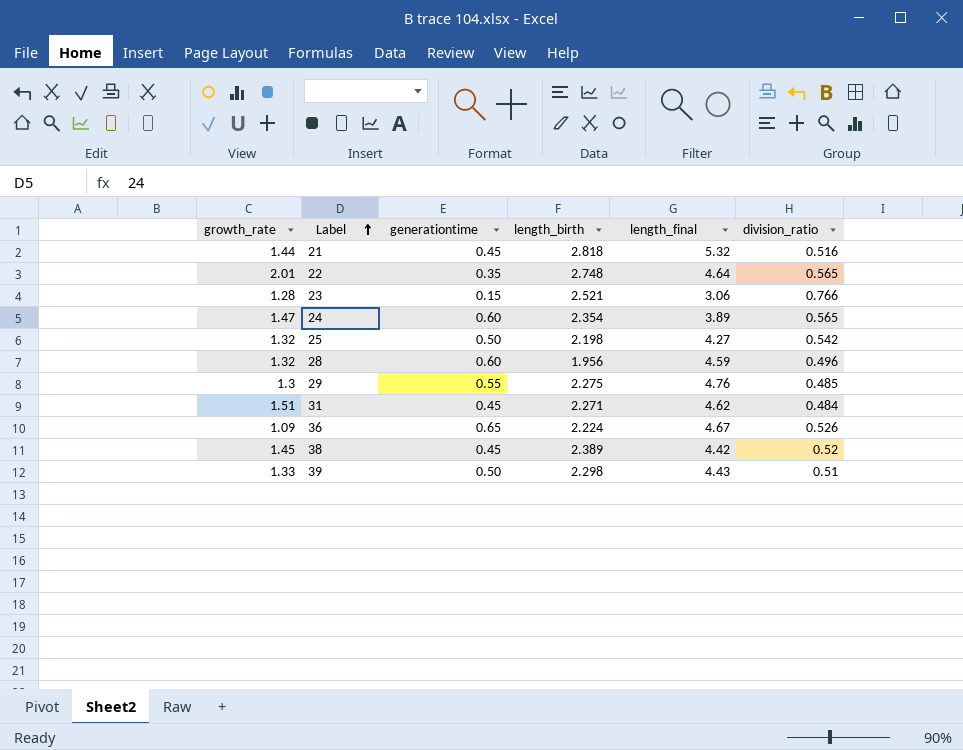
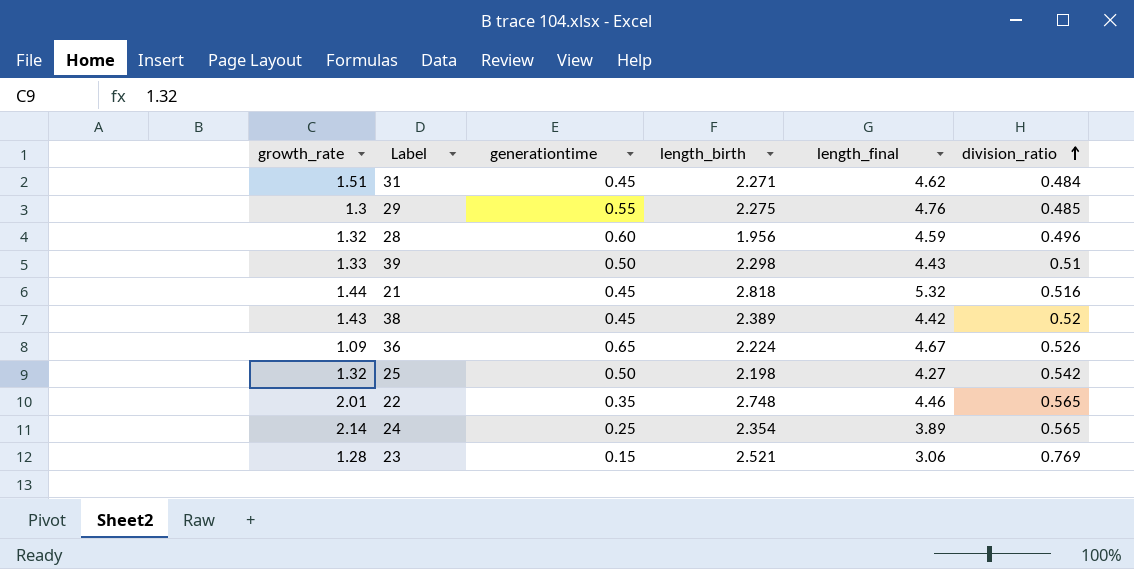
row order: Label ascending -> division_ratio ascending
38 | growth_rate: 1.45 -> 1.43
22 | length_final: 4.64 -> 4.46
24 | growth_rate: 1.47 -> 2.14
24 | generationtime: 0.60 -> 0.25
23 | division_ratio: 0.766 -> 0.769

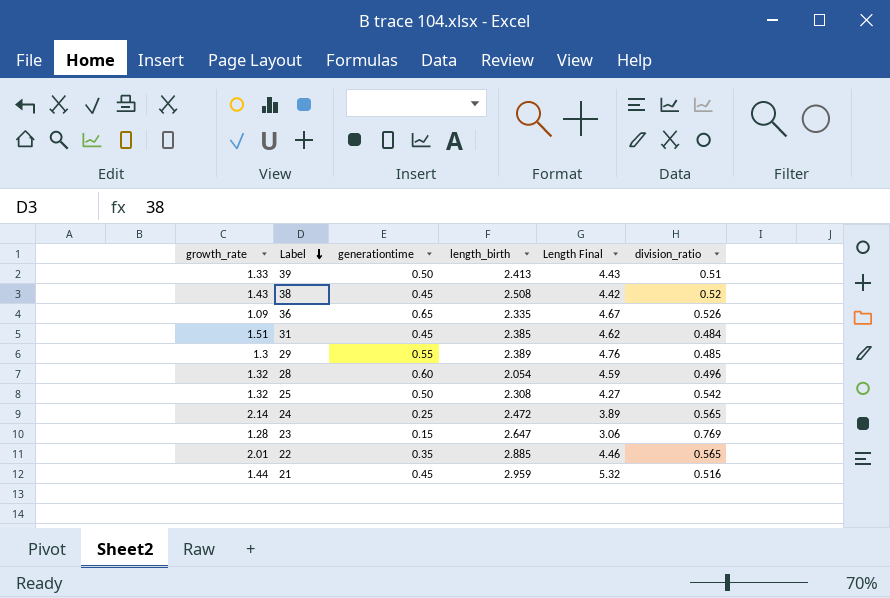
row order: division_ratio ascending -> Label descending
column name: length_final -> Length Final
39 | length_birth: 2.298 -> 2.413
38 | length_birth: 2.389 -> 2.508
36 | length_birth: 2.224 -> 2.335
31 | length_birth: 2.271 -> 2.385
29 | length_birth: 2.275 -> 2.389
28 | length_birth: 1.956 -> 2.054
25 | length_birth: 2.198 -> 2.308
24 | length_birth: 2.354 -> 2.472
23 | length_birth: 2.521 -> 2.647
22 | length_birth: 2.748 -> 2.885
21 | length_birth: 2.818 -> 2.959

